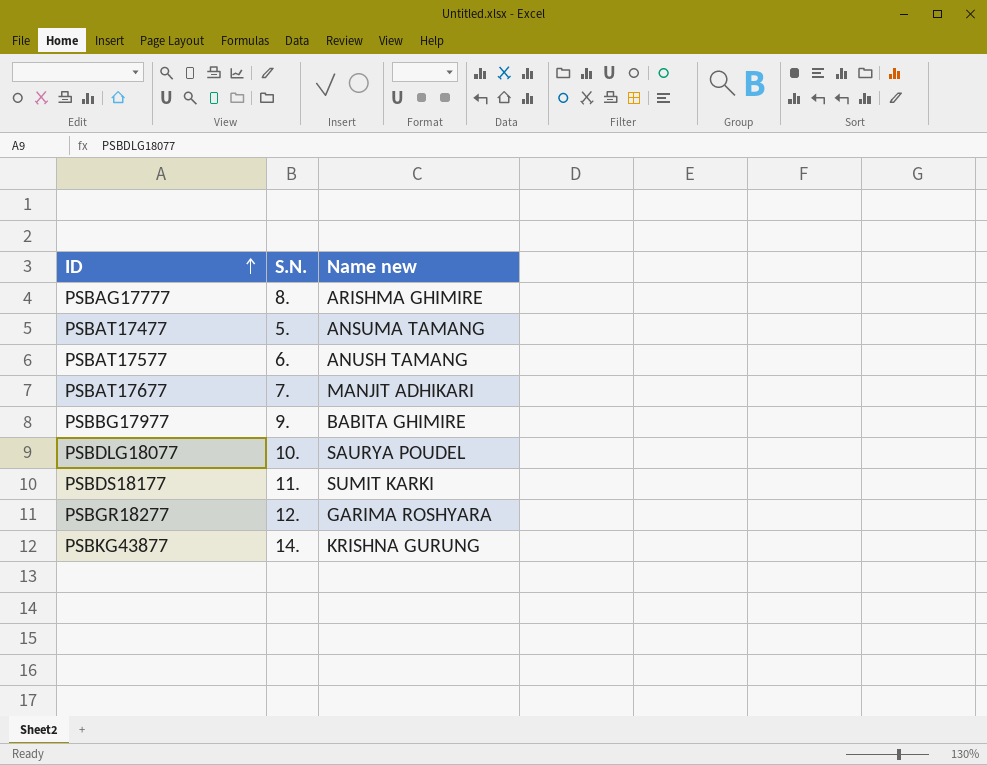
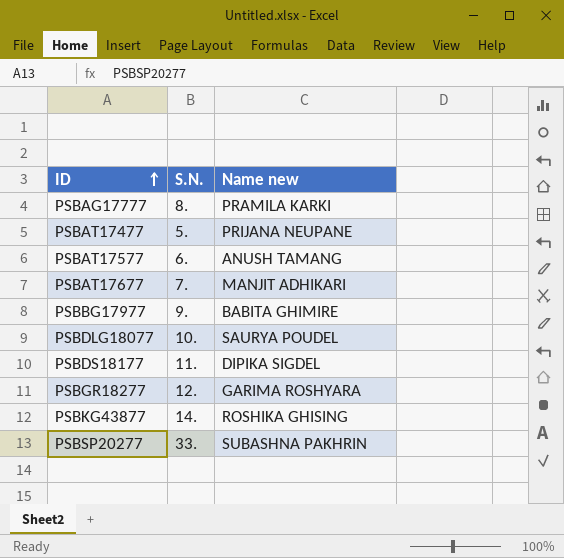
PSBAG17777 | Name new: ARISHMA GHIMIRE -> PRAMILA KARKI
PSBAT17477 | Name new: ANSUMA TAMANG -> PRIJANA NEUPANE
PSBDS18177 | Name new: SUMIT KARKI -> DIPIKA SIGDEL
PSBKG43877 | Name new: KRISHNA GURUNG -> ROSHIKA GHISING
row PSBSP20277: none -> 33. | SUBASHNA PAKHRIN

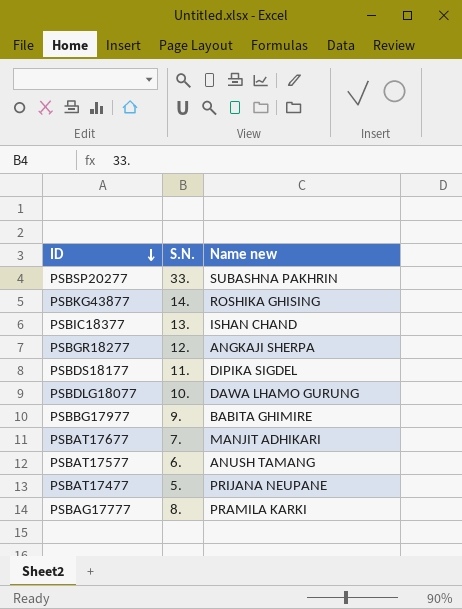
row order: ID ascending -> ID descending
row PSBIC18377: none -> 13. | ISHAN CHAND
PSBGR18277 | Name new: GARIMA ROSHYARA -> ANGKAJI SHERPA
PSBDLG18077 | Name new: SAURYA POUDEL -> DAWA LHAMO GURUNG

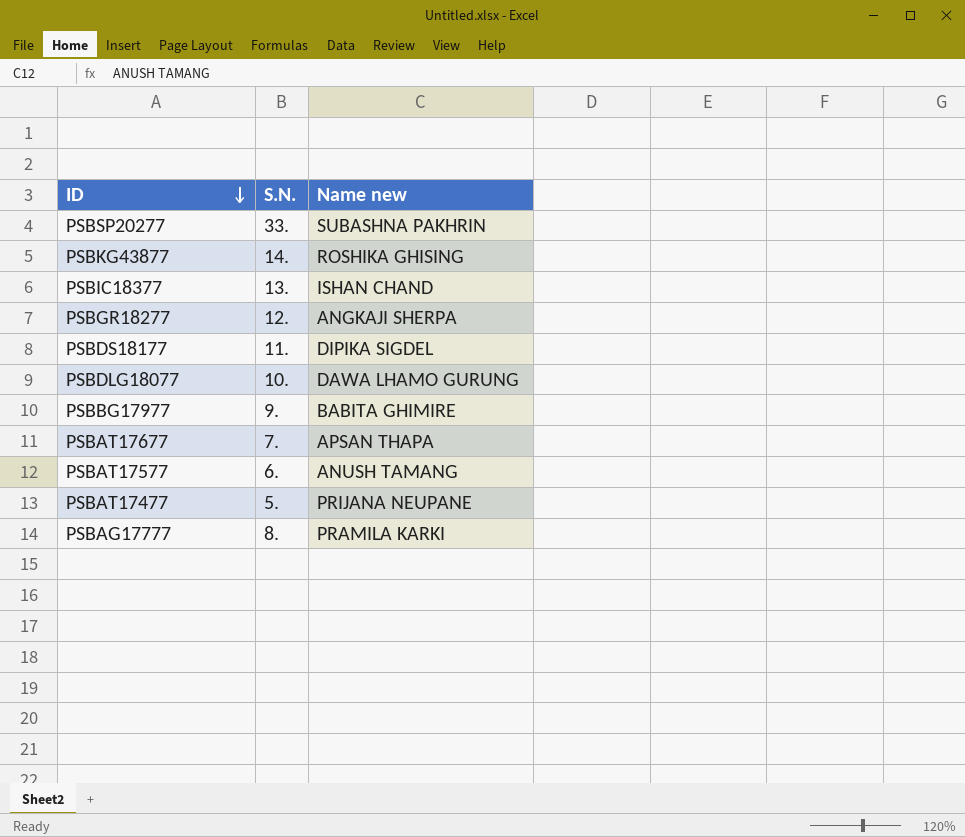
PSBAT17677 | Name new: MANJIT ADHIKARI -> APSAN THAPA

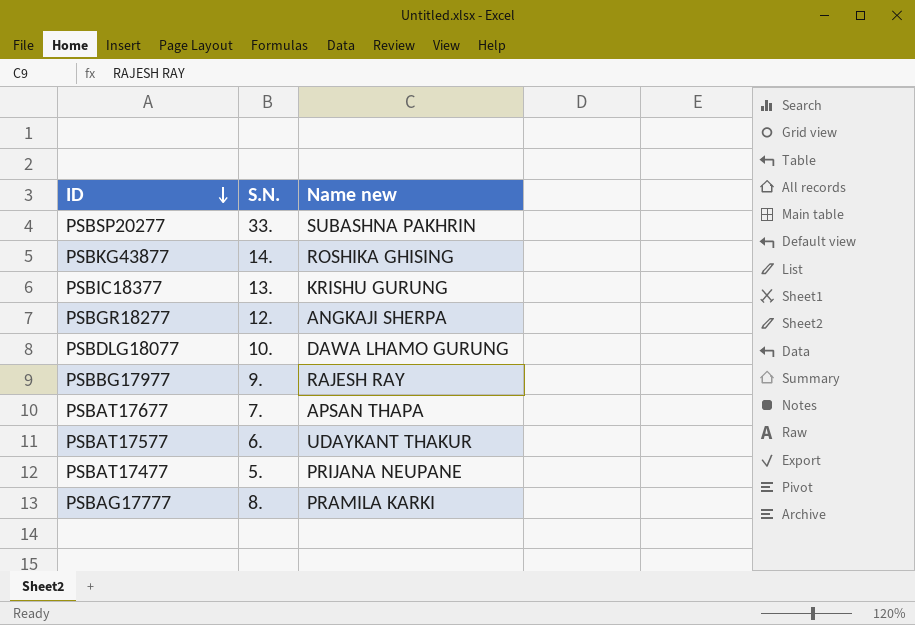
row PSBDS18177: 11. | DIPIKA SIGDEL -> none
PSBIC18377 | Name new: ISHAN CHAND -> KRISHU GURUNG
PSBBG17977 | Name new: BABITA GHIMIRE -> RAJESH RAY
PSBAT17577 | Name new: ANUSH TAMANG -> UDAYKANT THAKUR

